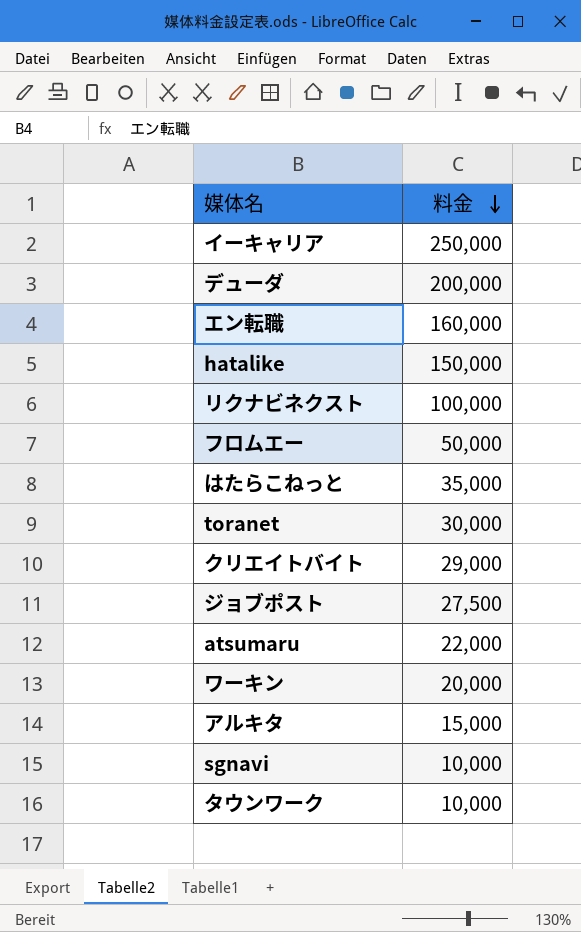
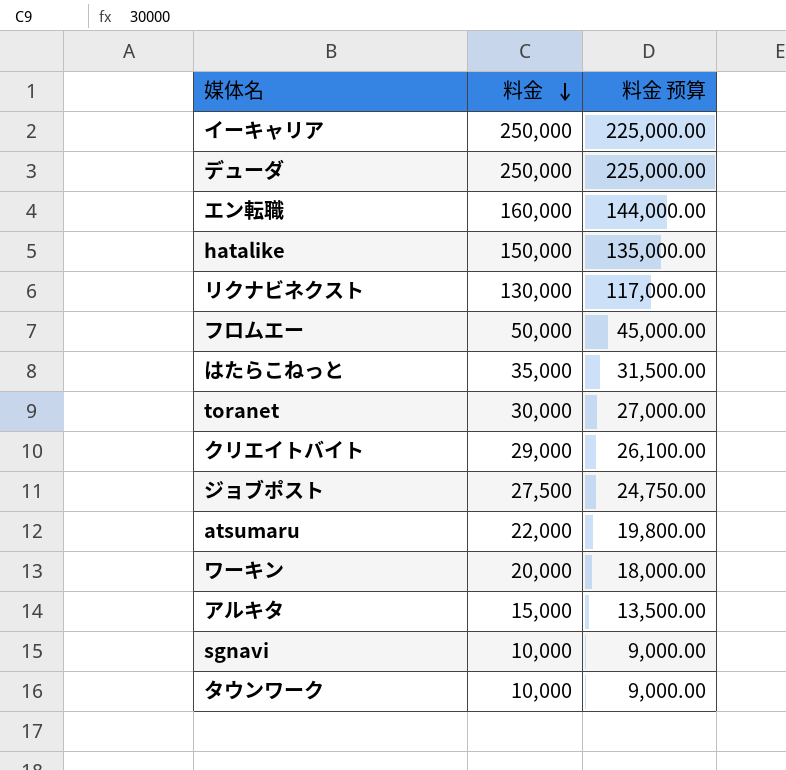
column 料金 预算 | formula: none -> [料金] * 0.9
デューダ | 料金: 200,000 -> 250,000
リクナビネクスト | 料金: 100,000 -> 130,000

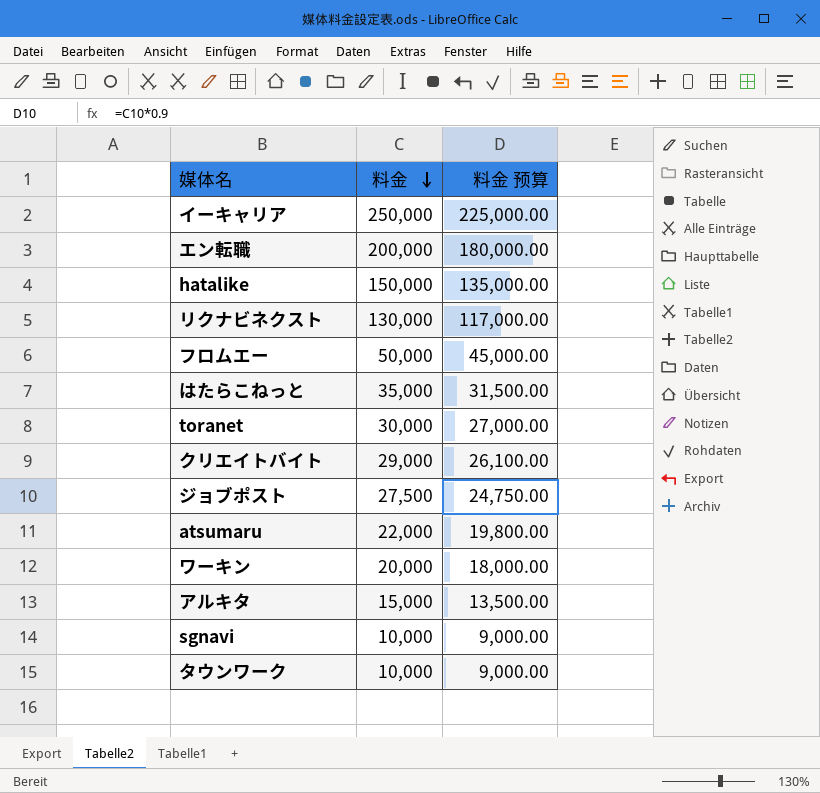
row デューダ: 250,000 | 225,000.00 -> none
エン転職 | 料金: 160,000 -> 200,000
エン転職 | 料金 预算: 144,000.00 -> 180,000.00

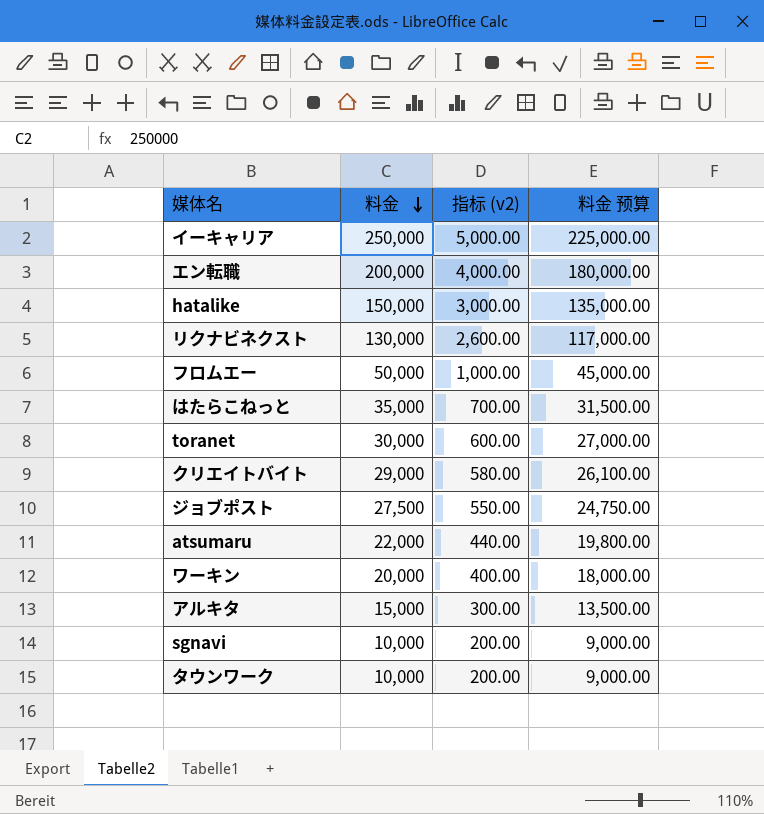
column 指标 (v2) | formula: none -> [料金] * 0.02

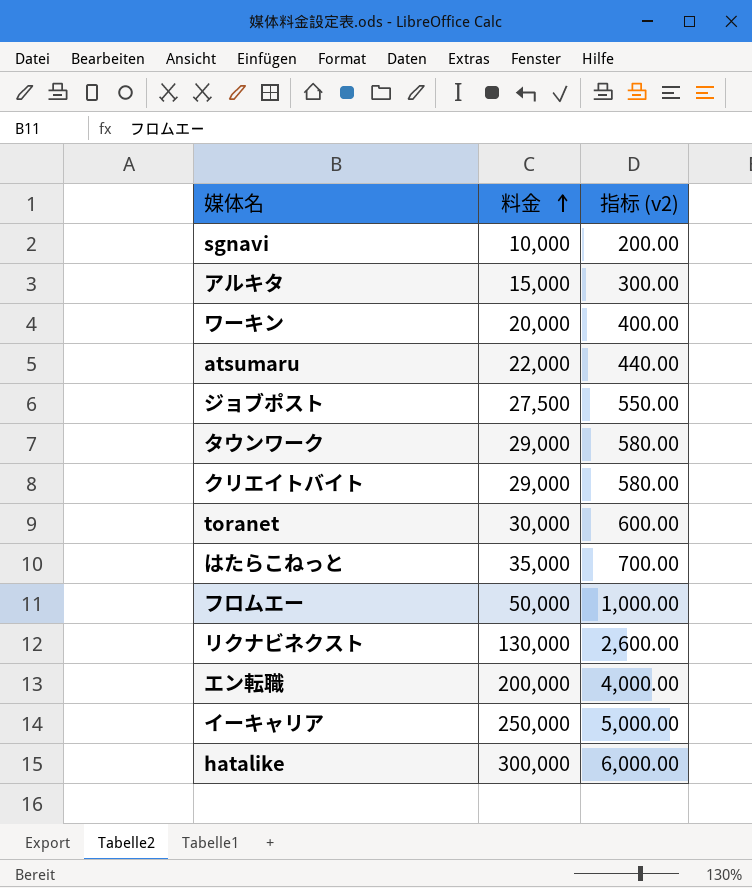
row order: 料金 descending -> 料金 ascending
column 料金 预算 | formula: [料金] * 0.9 -> none
タウンワーク | 料金: 10,000 -> 29,000
タウンワーク | 指标 (v2): 200.00 -> 580.00
hatalike | 料金: 150,000 -> 300,000
hatalike | 指标 (v2): 3,000.00 -> 6,000.00

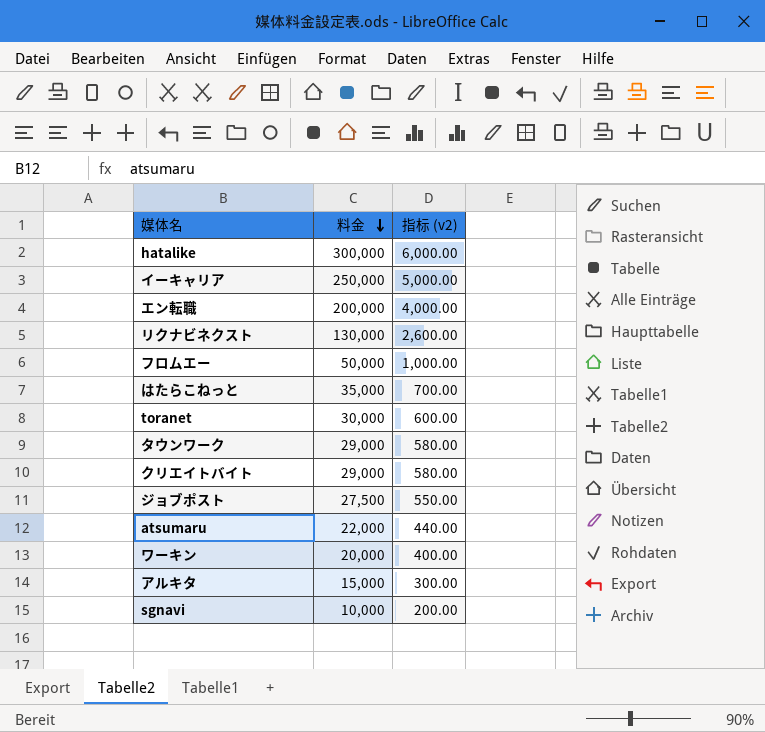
row order: 料金 ascending -> 料金 descending

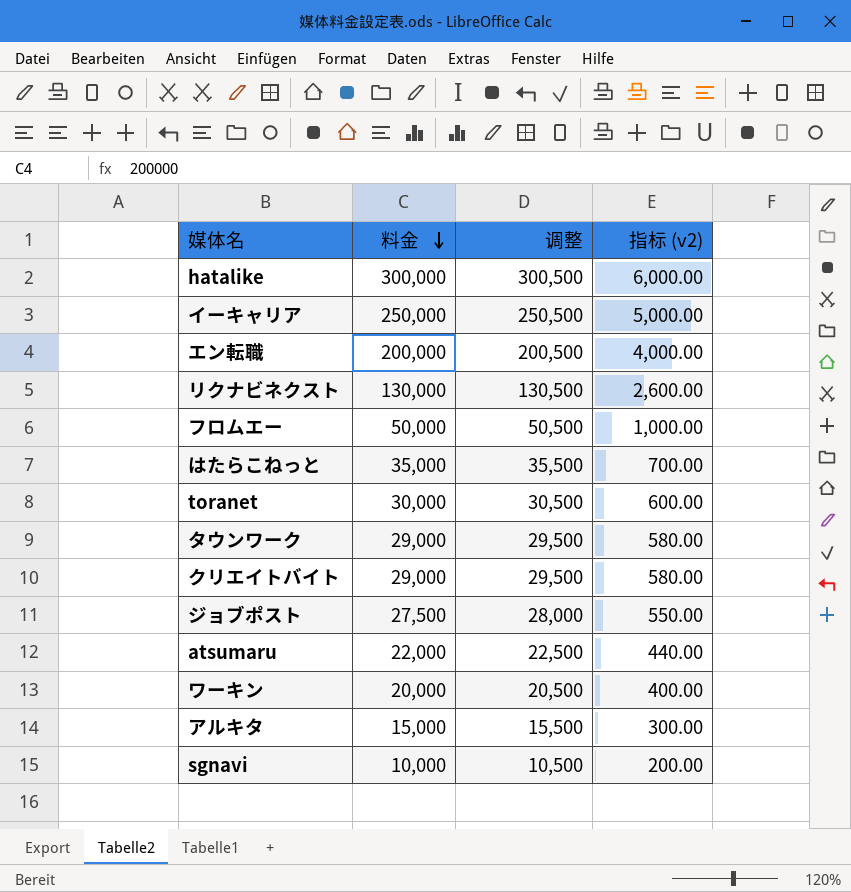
column 调整 | formula: none -> [料金] + 500

